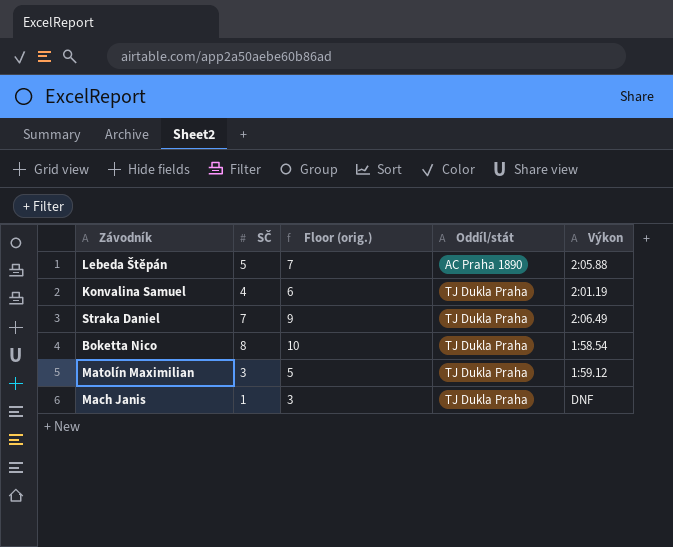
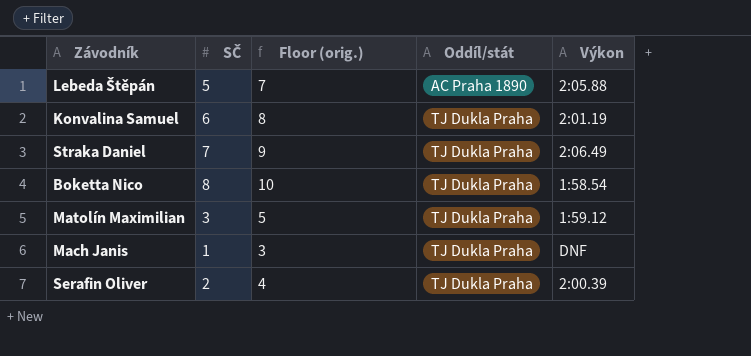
Konvalina Samuel | SČ: 4 -> 6
Konvalina Samuel | Floor (orig.): 6 -> 8
row Serafin Oliver: none -> 2 | 4 | TJ Dukla Praha | 2:00.39

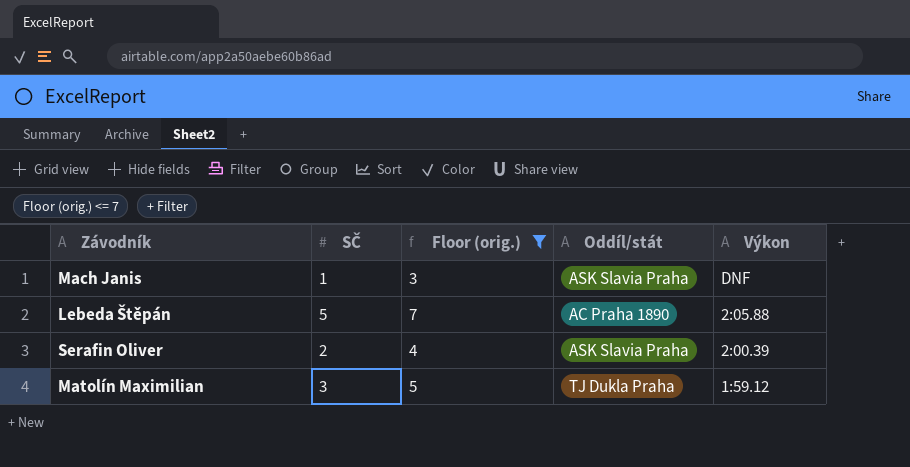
filter: none -> Floor (orig.) <= 7
row order: Oddíl/stát ascending -> Výkon descending
Mach Janis | Oddíl/stát: TJ Dukla Praha -> ASK Slavia Praha
Serafin Oliver | Oddíl/stát: TJ Dukla Praha -> ASK Slavia Praha

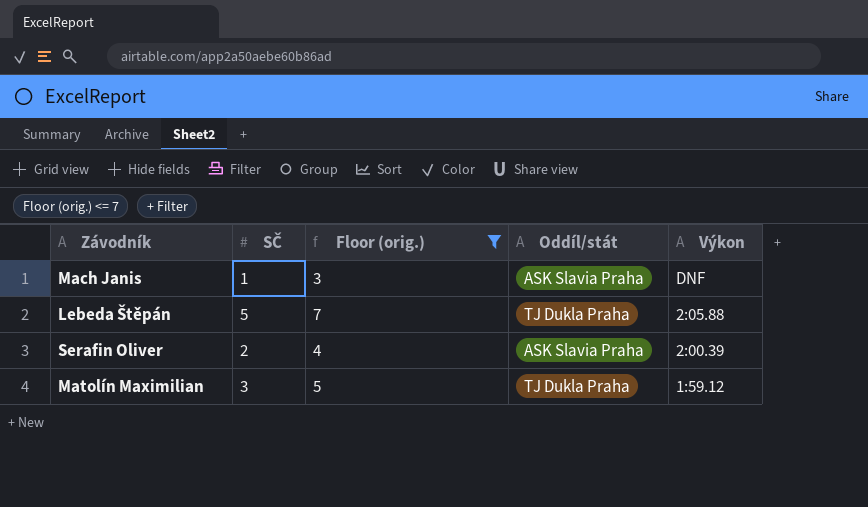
Lebeda Štěpán | Oddíl/stát: AC Praha 1890 -> TJ Dukla Praha

